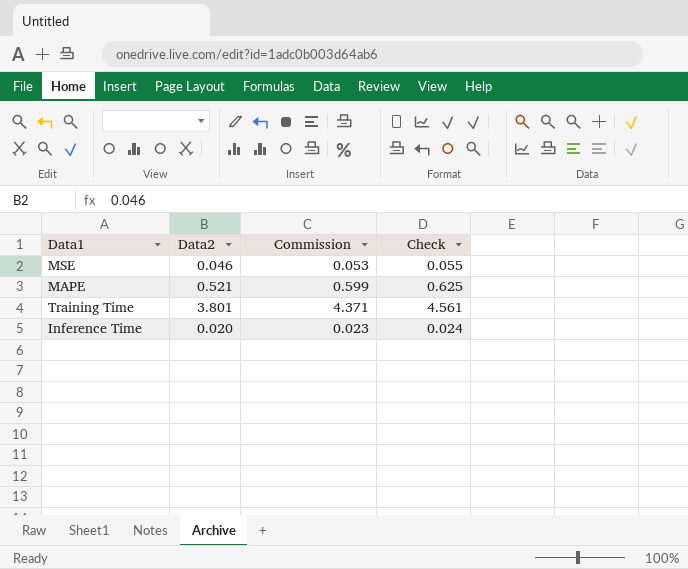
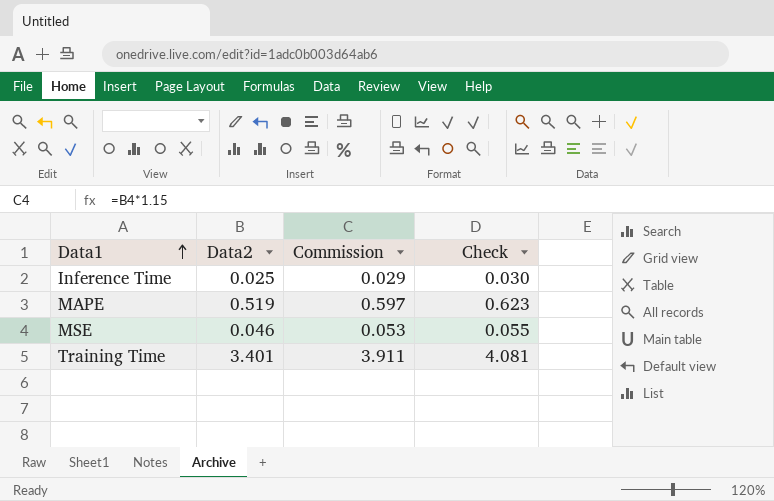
row order: none -> Data1 ascending
Inference Time | Data2: 0.020 -> 0.025
Inference Time | Commission: 0.023 -> 0.029
Inference Time | Check: 0.024 -> 0.030
MAPE | Data2: 0.521 -> 0.519
MAPE | Commission: 0.599 -> 0.597
MAPE | Check: 0.625 -> 0.623
Training Time | Data2: 3.801 -> 3.401
Training Time | Commission: 4.371 -> 3.911
Training Time | Check: 4.561 -> 4.081

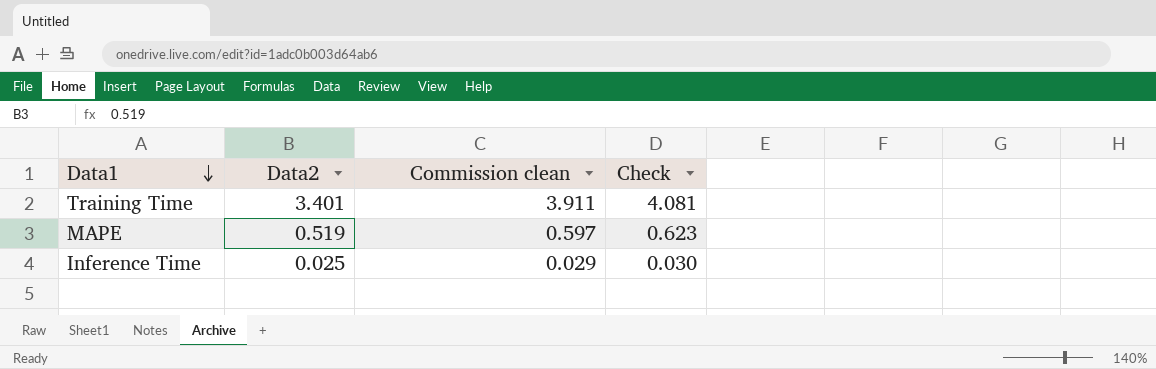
row order: Data1 ascending -> Data1 descending
column name: Commission -> Commission clean
row MSE: 0.046 | 0.053 | 0.055 -> none

